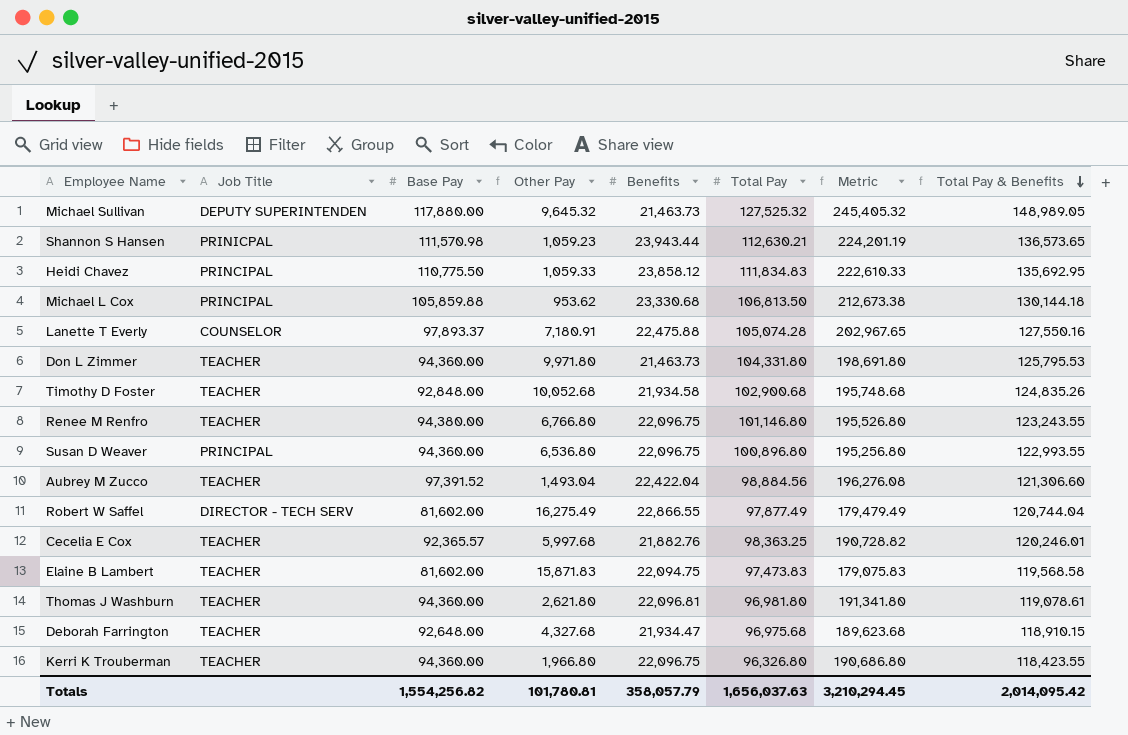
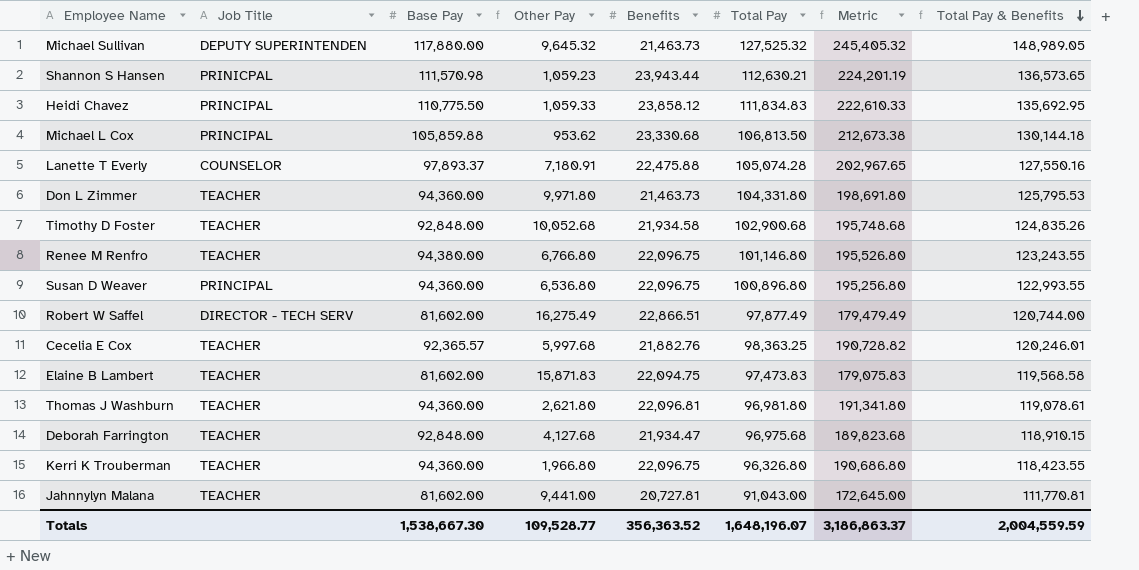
row Aubrey M Zucco: TEACHER | 97,391.52 | 1,493.04 | 22,422.04 | 98,884.56 | 196,276.08 | 121,306.60 -> none
Robert W Saffel | Benefits: 22,866.55 -> 22,866.51
Robert W Saffel | Total Pay & Benefits: 120,744.04 -> 120,744.00
Deborah Farrington | Base Pay: 92,648.00 -> 92,848.00
Deborah Farrington | Other Pay: 4,327.68 -> 4,127.68
Deborah Farrington | Metric: 189,623.68 -> 189,823.68
row Jahnnylyn Malana: none -> TEACHER | 81,602.00 | 9,441.00 | 20,727.81 | 91,043.00 | 172,645.00 | 111,770.81
Totals | Base Pay: 1,554,256.82 -> 1,538,667.30
Totals | Other Pay: 101,780.81 -> 109,528.77
Totals | Benefits: 358,057.79 -> 356,363.52
Totals | Total Pay: 1,656,037.63 -> 1,648,196.07
Totals | Metric: 3,210,294.45 -> 3,186,863.37
Totals | Total Pay & Benefits: 2,014,095.42 -> 2,004,559.59

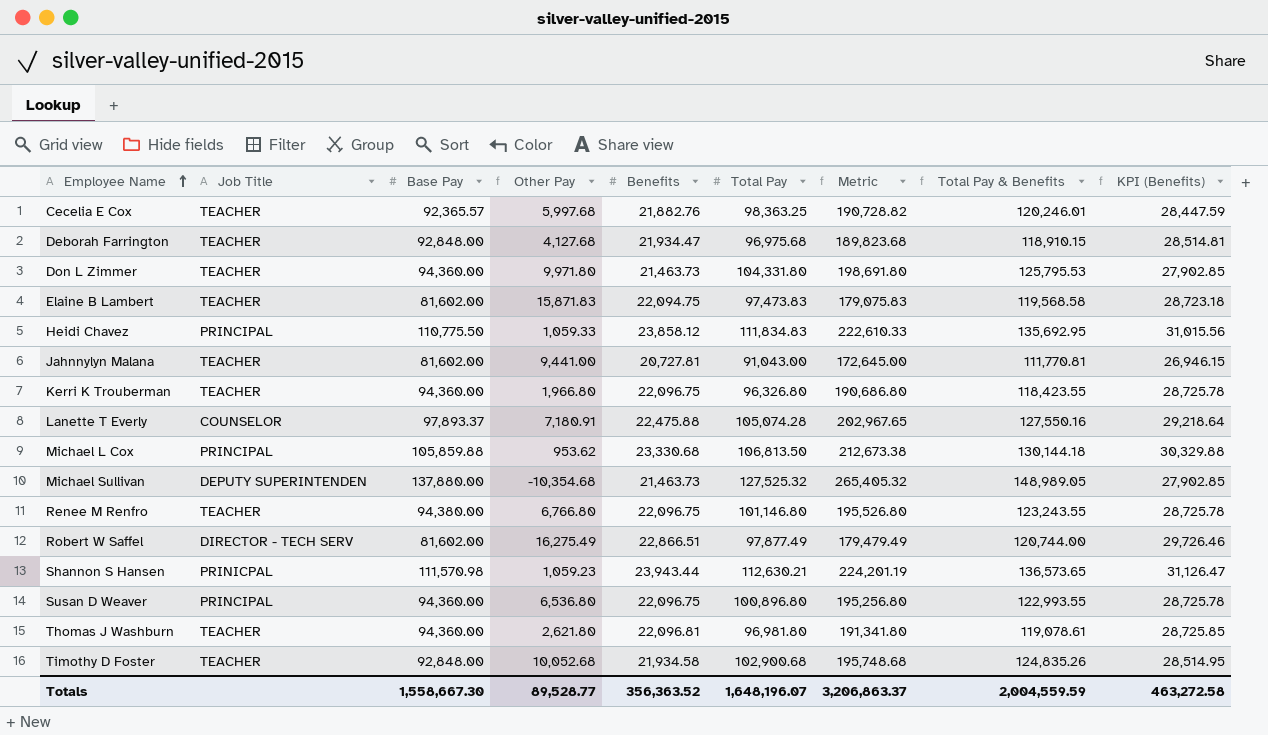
row order: Total Pay & Benefits descending -> Employee Name ascending
column KPI (Benefits) | formula: none -> [Benefits] * 1.3
Michael Sullivan | Base Pay: 117,880.00 -> 137,880.00
Michael Sullivan | Other Pay: 9,645.32 -> -10,354.68
Michael Sullivan | Metric: 245,405.32 -> 265,405.32
Totals | Base Pay: 1,538,667.30 -> 1,558,667.30
Totals | Other Pay: 109,528.77 -> 89,528.77
Totals | Metric: 3,186,863.37 -> 3,206,863.37

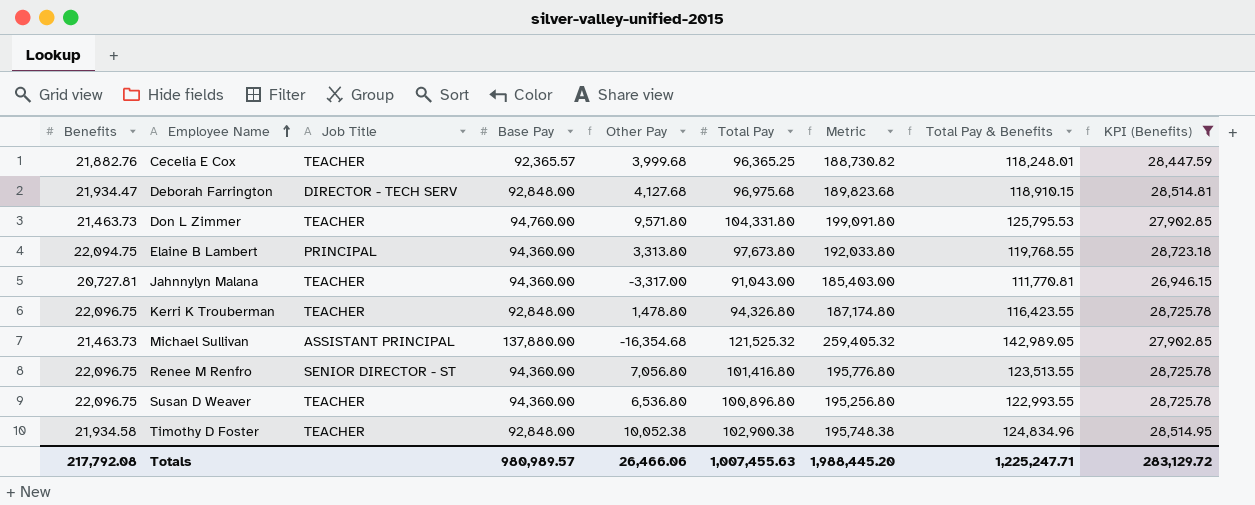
filter: none -> KPI (Benefits) <= 28,725.78
column Benefits | position: 5 -> 1
Cecelia E Cox | Other Pay: 5,997.68 -> 3,999.68
Cecelia E Cox | Total Pay: 98,363.25 -> 96,365.25
Cecelia E Cox | Metric: 190,728.82 -> 188,730.82
Cecelia E Cox | Total Pay & Benefits: 120,246.01 -> 118,248.01
Deborah Farrington | Job Title: TEACHER -> DIRECTOR - TECH SERV
Don L Zimmer | Base Pay: 94,360.00 -> 94,760.00
Don L Zimmer | Other Pay: 9,971.80 -> 9,571.80
Don L Zimmer | Metric: 198,691.80 -> 199,091.80
Elaine B Lambert | Job Title: TEACHER -> PRINCIPAL
Elaine B Lambert | Base Pay: 81,602.00 -> 94,360.00
Elaine B Lambert | Other Pay: 15,871.83 -> 3,313.80
Elaine B Lambert | Total Pay: 97,473.83 -> 97,673.80
Elaine B Lambert | Metric: 179,075.83 -> 192,033.80
Elaine B Lambert | Total Pay & Benefits: 119,568.58 -> 119,768.55
Jahnnylyn Malana | Base Pay: 81,602.00 -> 94,360.00
Jahnnylyn Malana | Other Pay: 9,441.00 -> -3,317.00
Jahnnylyn Malana | Metric: 172,645.00 -> 185,403.00
Kerri K Trouberman | Base Pay: 94,360.00 -> 92,848.00
Kerri K Trouberman | Other Pay: 1,966.80 -> 1,478.80
Kerri K Trouberman | Total Pay: 96,326.80 -> 94,326.80
Kerri K Trouberman | Metric: 190,686.80 -> 187,174.80
Kerri K Trouberman | Total Pay & Benefits: 118,423.55 -> 116,423.55
Michael Sullivan | Job Title: DEPUTY SUPERINTENDEN -> ASSISTANT PRINCIPAL
Michael Sullivan | Other Pay: -10,354.68 -> -16,354.68
Michael Sullivan | Total Pay: 127,525.32 -> 121,525.32
Michael Sullivan | Metric: 265,405.32 -> 259,405.32
Michael Sullivan | Total Pay & Benefits: 148,989.05 -> 142,989.05
Renee M Renfro | Job Title: TEACHER -> SENIOR DIRECTOR - ST
Renee M Renfro | Base Pay: 94,380.00 -> 94,360.00
Renee M Renfro | Other Pay: 6,766.80 -> 7,056.80
Renee M Renfro | Total Pay: 101,146.80 -> 101,416.80
Renee M Renfro | Metric: 195,526.80 -> 195,776.80
Renee M Renfro | Total Pay & Benefits: 123,243.55 -> 123,513.55
Susan D Weaver | Job Title: PRINCIPAL -> TEACHER
Timothy D Foster | Other Pay: 10,052.68 -> 10,052.38
Timothy D Foster | Total Pay: 102,900.68 -> 102,900.38
Timothy D Foster | Metric: 195,748.68 -> 195,748.38
Timothy D Foster | Total Pay & Benefits: 124,835.26 -> 124,834.96
Totals | Benefits: 356,363.52 -> 217,792.08
Totals | Base Pay: 1,558,667.30 -> 980,989.57
Totals | Other Pay: 89,528.77 -> 26,466.06
Totals | Total Pay: 1,648,196.07 -> 1,007,455.63
Totals | Metric: 3,206,863.37 -> 1,988,445.20
Totals | Total Pay & Benefits: 2,004,559.59 -> 1,225,247.71
Totals | KPI (Benefits): 463,272.58 -> 283,129.72

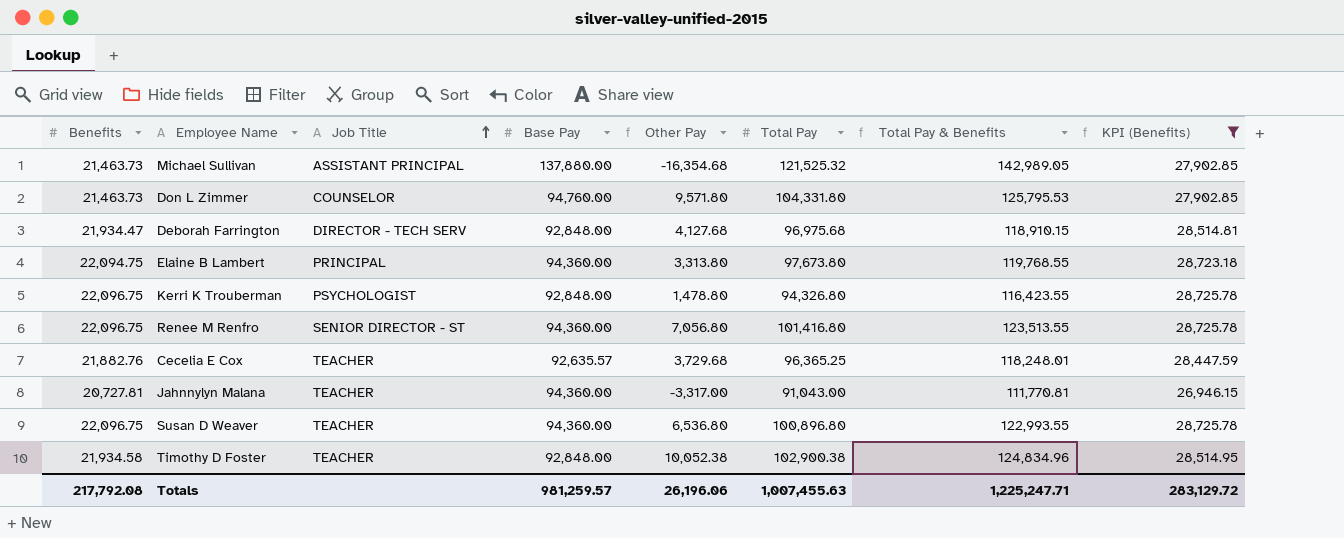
row order: Employee Name ascending -> Job Title ascending
column Metric | formula: [Base Pay] + [Total Pay] -> none
Don L Zimmer | Job Title: TEACHER -> COUNSELOR
Kerri K Trouberman | Job Title: TEACHER -> PSYCHOLOGIST
Cecelia E Cox | Base Pay: 92,365.57 -> 92,635.57
Cecelia E Cox | Other Pay: 3,999.68 -> 3,729.68
Totals | Base Pay: 980,989.57 -> 981,259.57
Totals | Other Pay: 26,466.06 -> 26,196.06

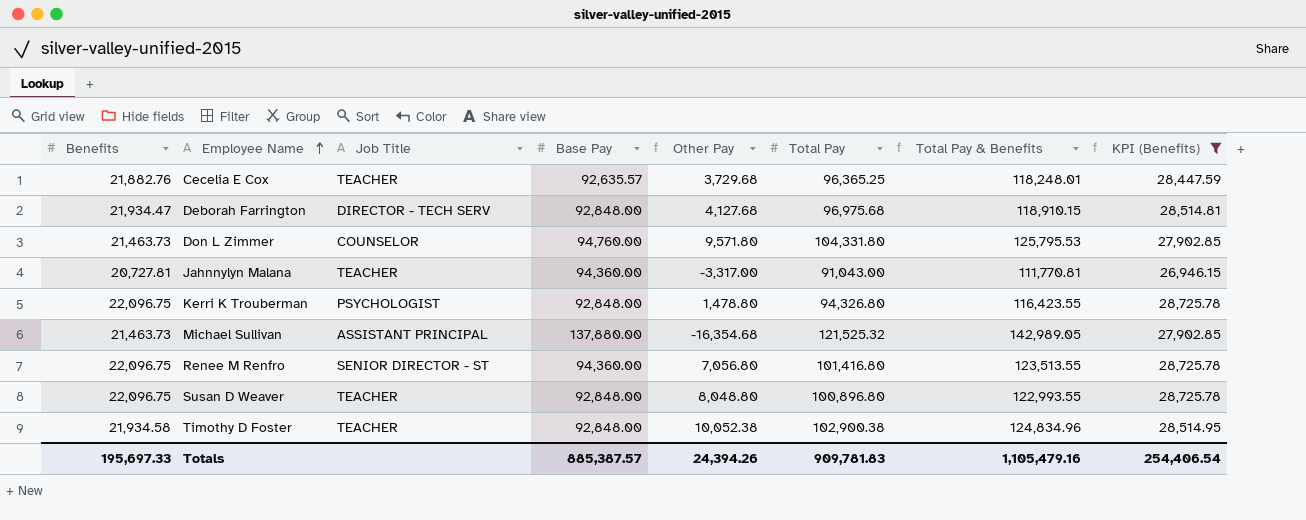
row order: Job Title ascending -> Employee Name ascending
row Elaine B Lambert: 22,094.75 | PRINCIPAL | 94,360.00 | 3,313.80 | 97,673.80 | 119,768.55 | 28,723.18 -> none
Susan D Weaver | Base Pay: 94,360.00 -> 92,848.00
Susan D Weaver | Other Pay: 6,536.80 -> 8,048.80
Totals | Benefits: 217,792.08 -> 195,697.33
Totals | Base Pay: 981,259.57 -> 885,387.57
Totals | Other Pay: 26,196.06 -> 24,394.26
Totals | Total Pay: 1,007,455.63 -> 909,781.83
Totals | Total Pay & Benefits: 1,225,247.71 -> 1,105,479.16
Totals | KPI (Benefits): 283,129.72 -> 254,406.54

